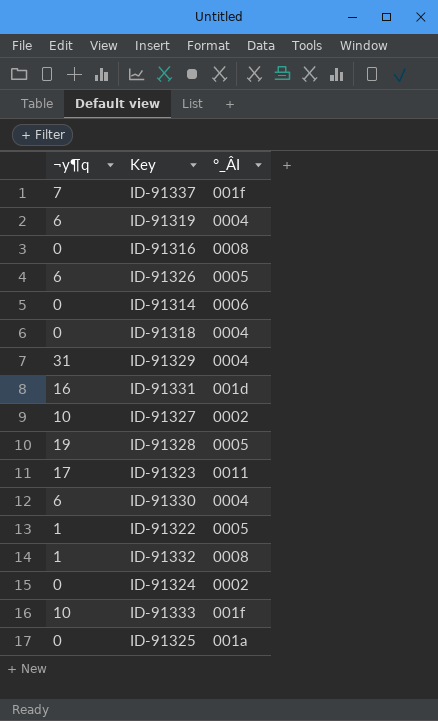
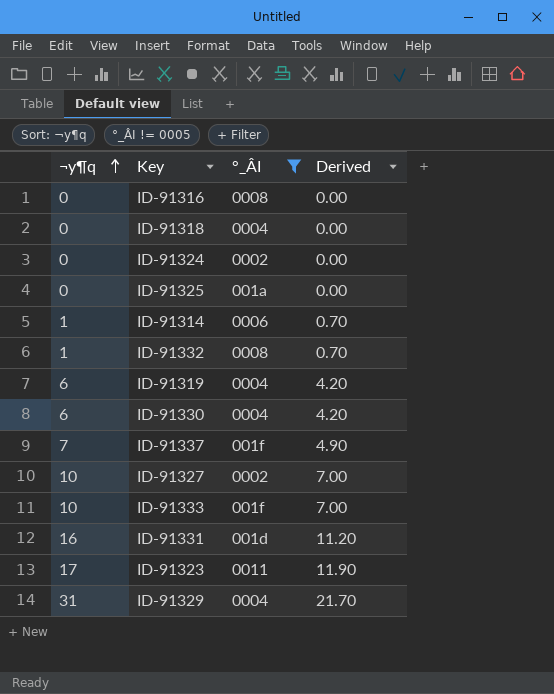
filter: none -> °_ÂI != 0005
row order: none -> ¬y¶q ascending
column Derived | formula: none -> [¬y¶q] * 0.7
ID-91314 | ¬y¶q: 0 -> 1

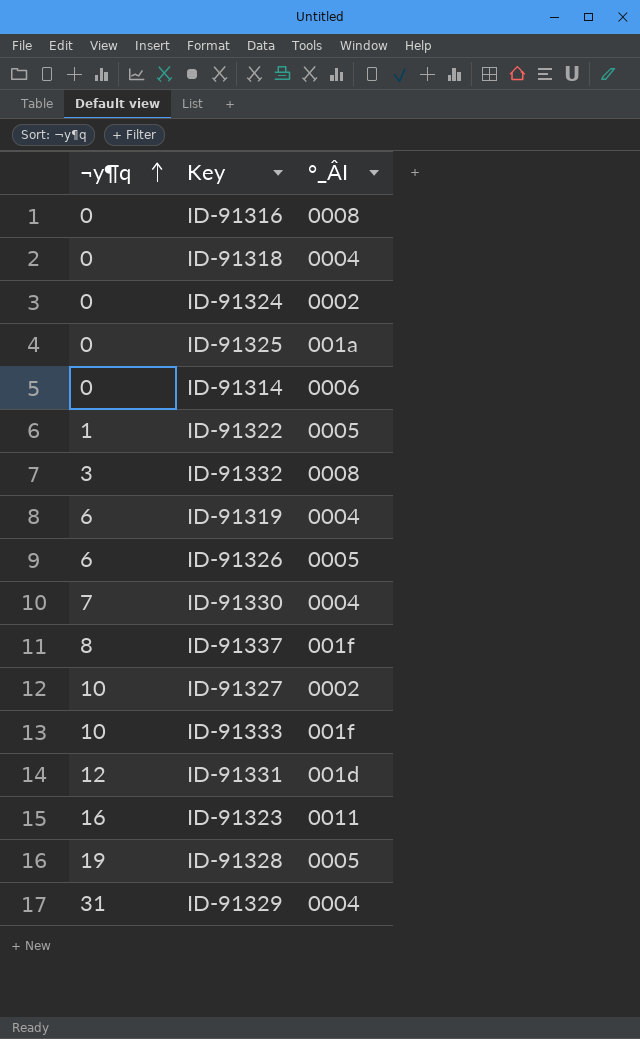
filter: °_ÂI != 0005 -> none
column Derived | formula: [¬y¶q] * 0.7 -> none
ID-91314 | ¬y¶q: 1 -> 0
ID-91332 | ¬y¶q: 1 -> 3
ID-91330 | ¬y¶q: 6 -> 7
ID-91337 | ¬y¶q: 7 -> 8
ID-91331 | ¬y¶q: 16 -> 12
ID-91323 | ¬y¶q: 17 -> 16

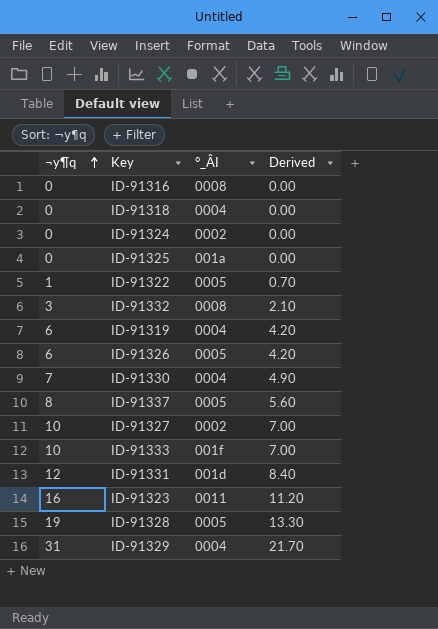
column Derived | formula: none -> [¬y¶q] * 0.7
row ID-91314: 0 | 0006 -> none
ID-91337 | °_ÂI: 001f -> 0005

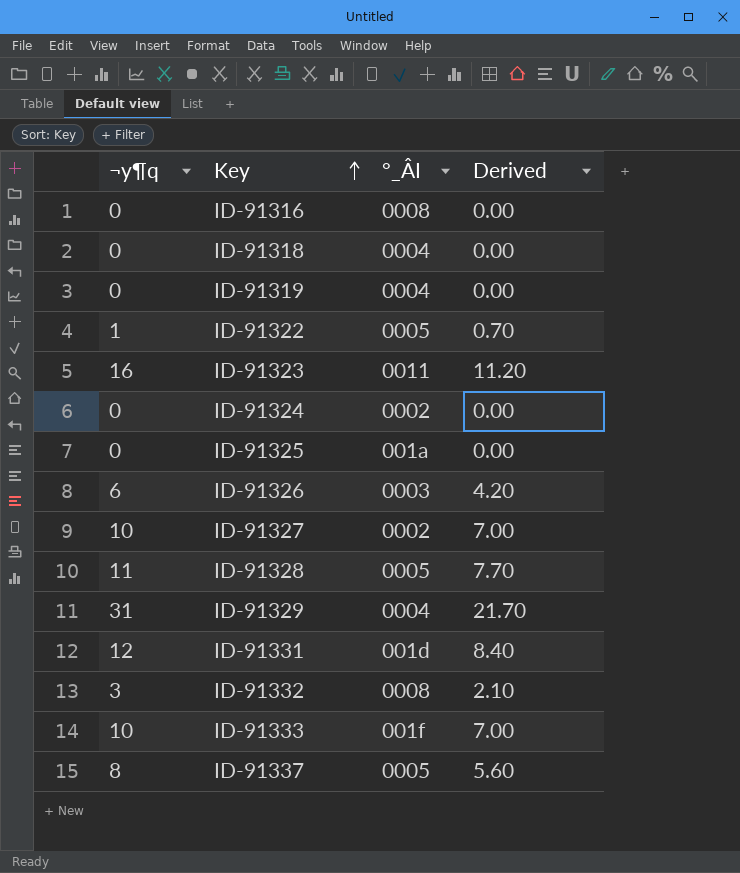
row order: ¬y¶q ascending -> Key ascending
row ID-91330: 7 | 0004 | 4.90 -> none
ID-91319 | ¬y¶q: 6 -> 0
ID-91319 | Derived: 4.20 -> 0.00
ID-91326 | °_ÂI: 0005 -> 0003
ID-91328 | ¬y¶q: 19 -> 11
ID-91328 | Derived: 13.30 -> 7.70

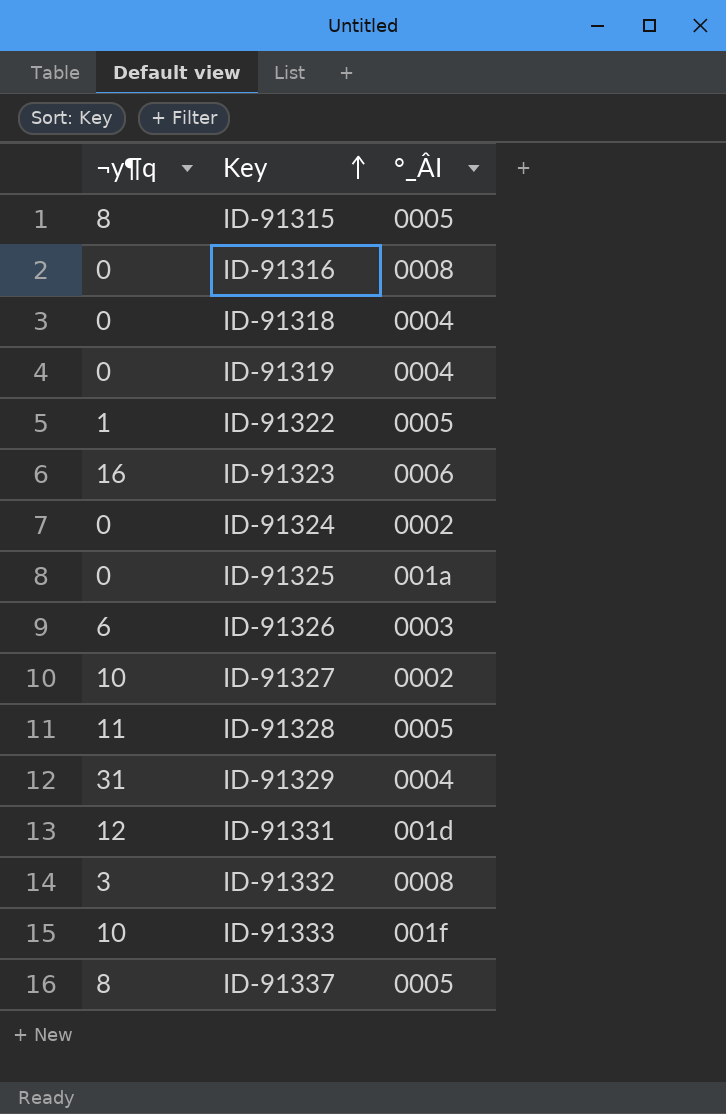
column Derived | formula: [¬y¶q] * 0.7 -> none
row ID-91315: none -> 8 | 0005
ID-91323 | °_ÂI: 0011 -> 0006

